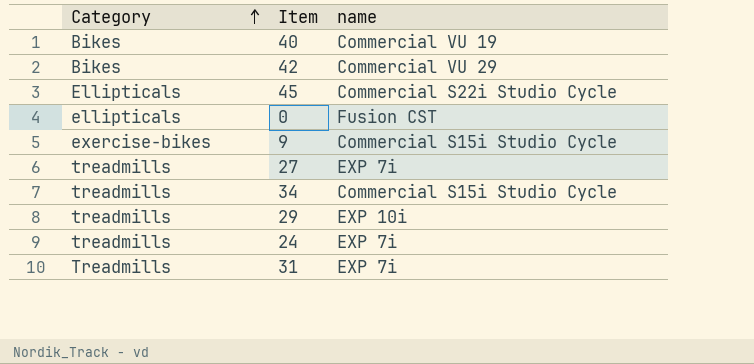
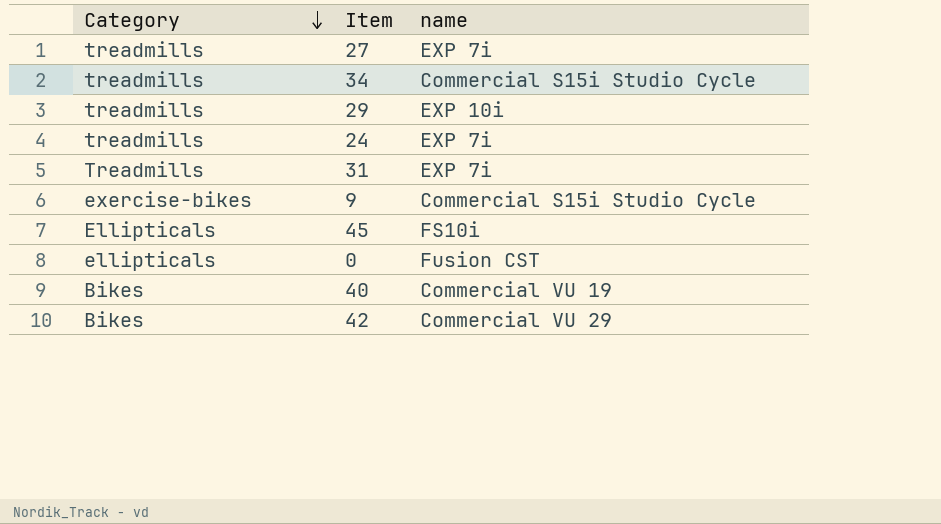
row order: Category ascending -> Category descending
45 | name: Commercial S22i Studio Cycle -> FS10i

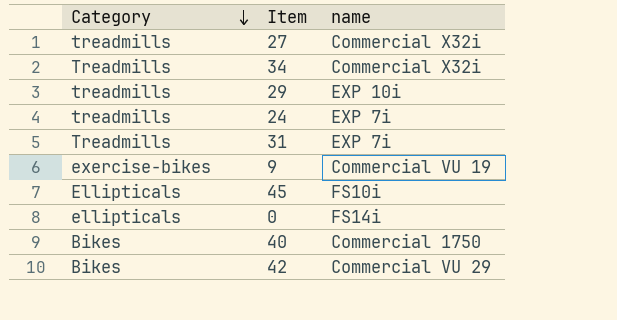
27 | name: EXP 7i -> Commercial X32i
34 | Category: treadmills -> Treadmills
34 | name: Commercial S15i Studio Cycle -> Commercial X32i
9 | name: Commercial S15i Studio Cycle -> Commercial VU 19
0 | name: Fusion CST -> FS14i
40 | name: Commercial VU 19 -> Commercial 1750

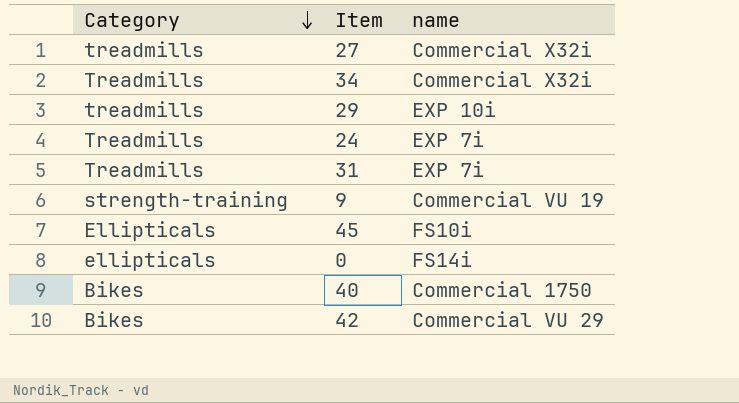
24 | Category: treadmills -> Treadmills
9 | Category: exercise-bikes -> strength-training

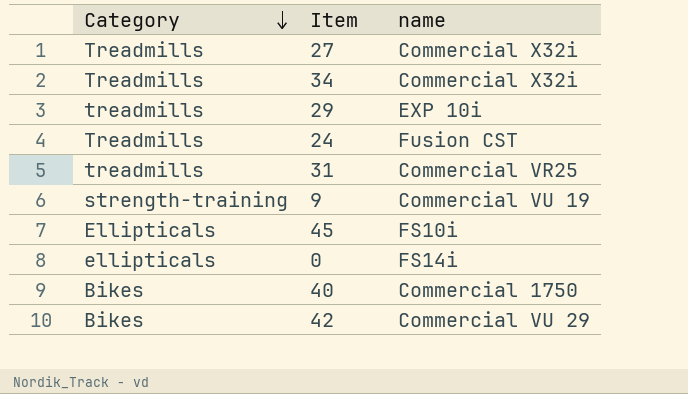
27 | Category: treadmills -> Treadmills
24 | name: EXP 7i -> Fusion CST
31 | Category: Treadmills -> treadmills
31 | name: EXP 7i -> Commercial VR25

